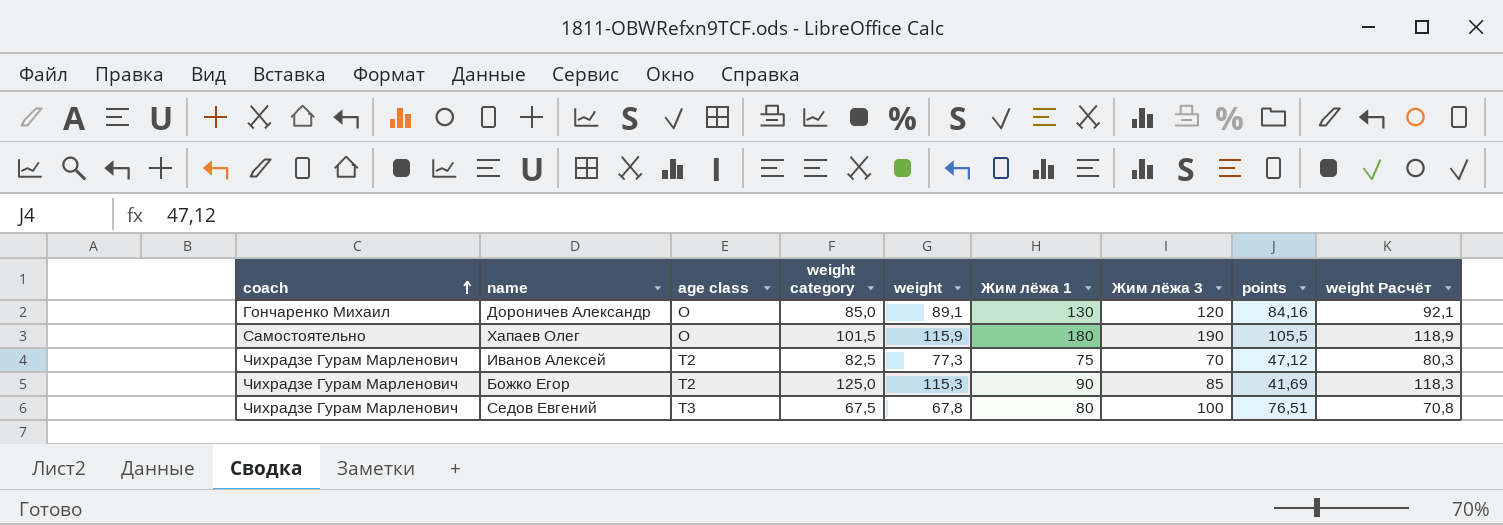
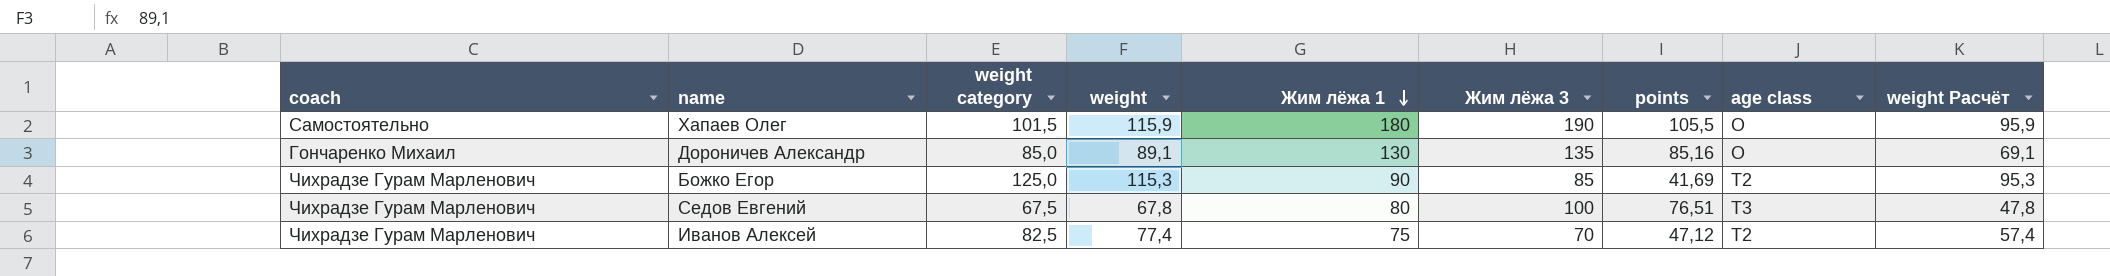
row order: coach ascending -> Жим лёжа 1 descending
column age class | position: 3 -> 8
column weight Расчёт | formula: [weight] + 3 -> [weight] - 20
Дороничев Александр | Жим лёжа 3: 120 -> 135
Дороничев Александр | points: 84,16 -> 85,16
Иванов Алексей | weight: 77,3 -> 77,4

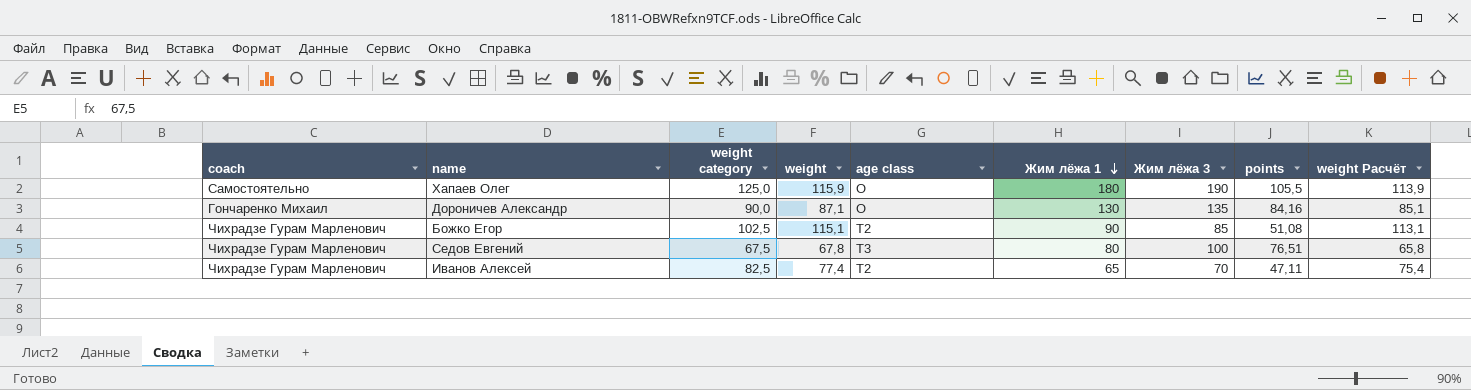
column age class | position: 8 -> 5
column weight Расчёт | formula: [weight] - 20 -> [weight] - 2
Хапаев Олег | weight category: 101,5 -> 125,0
Дороничев Александр | weight category: 85,0 -> 90,0
Дороничев Александр | weight: 89,1 -> 87,1
Дороничев Александр | points: 85,16 -> 84,16
Божко Егор | weight category: 125,0 -> 102,5
Божко Егор | weight: 115,3 -> 115,1
Божко Егор | points: 41,69 -> 51,08
Иванов Алексей | Жим лёжа 1: 75 -> 65
Иванов Алексей | points: 47,12 -> 47,11

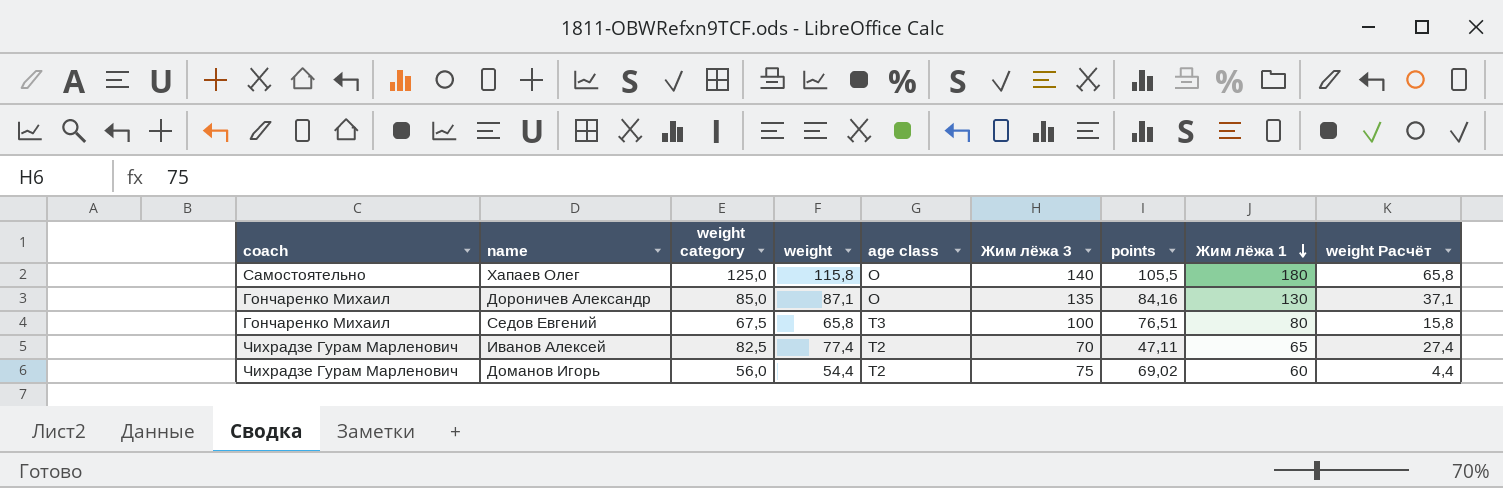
column Жим лёжа 1 | position: 6 -> 8
column weight Расчёт | formula: [weight] - 2 -> [weight] - 50
row Божко Егор: Чихрадзе Гурам Марленович | 102,5 | 115,1 | T2 | 90 | 85 | 51,08 | 113,1 -> none
Хапаев Олег | weight: 115,9 -> 115,8
Хапаев Олег | Жим лёжа 3: 190 -> 140
Дороничев Александр | weight category: 90,0 -> 85,0
Седов Евгений | coach: Чихрадзе Гурам Марленович -> Гончаренко Михаил
Седов Евгений | weight: 67,8 -> 65,8
row Доманов Игорь: none -> Чихрадзе Гурам Марленович | 56,0 | 54,4 | T2 | 75 | 69,02 | 60 | 4,4

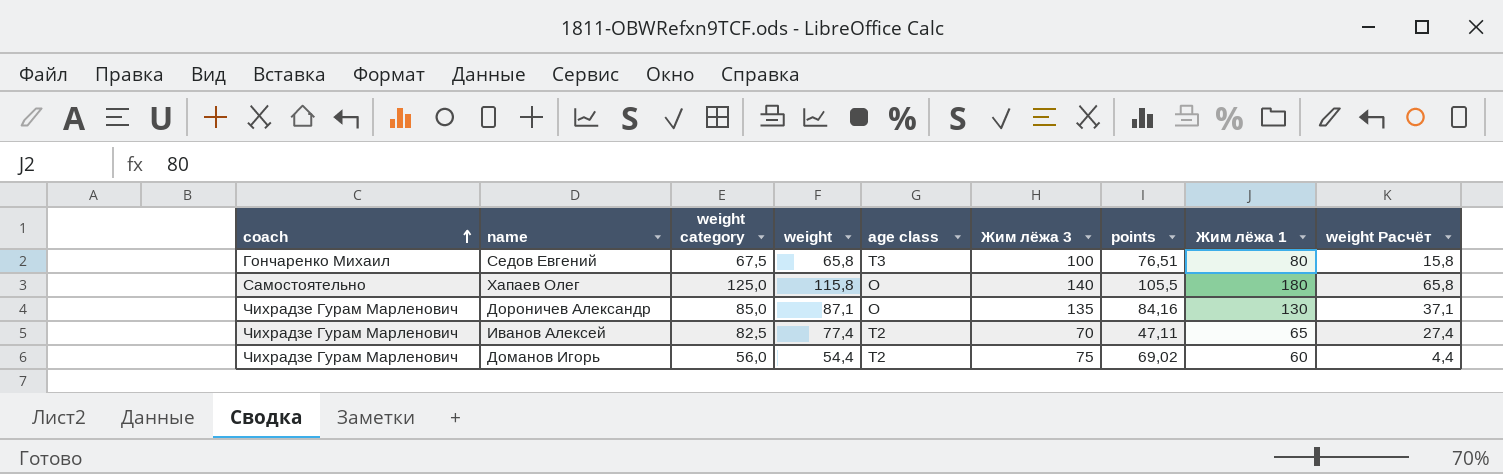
row order: Жим лёжа 1 descending -> coach ascending
Дороничев Александр | coach: Гончаренко Михаил -> Чихрадзе Гурам Марленович

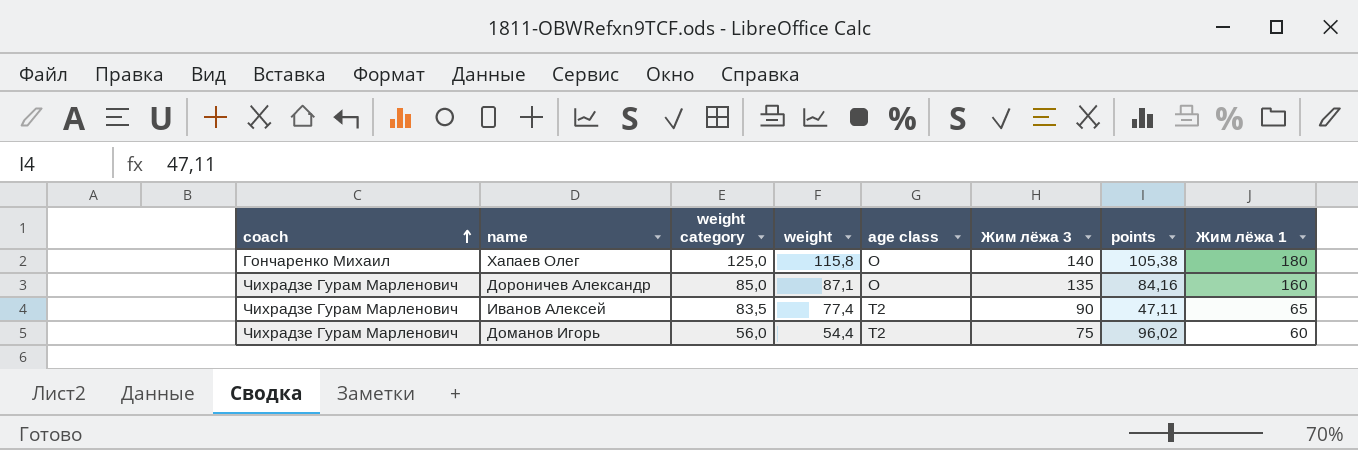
column weight Расчёт | formula: [weight] - 50 -> none
row Седов Евгений: Гончаренко Михаил | 67,5 | 65,8 | T3 | 100 | 76,51 | 80 | 15,8 -> none
Хапаев Олег | coach: Самостоятельно -> Гончаренко Михаил
Хапаев Олег | points: 105,5 -> 105,38
Дороничев Александр | Жим лёжа 1: 130 -> 160
Иванов Алексей | weight category: 82,5 -> 83,5
Иванов Алексей | Жим лёжа 3: 70 -> 90
Доманов Игорь | points: 69,02 -> 96,02

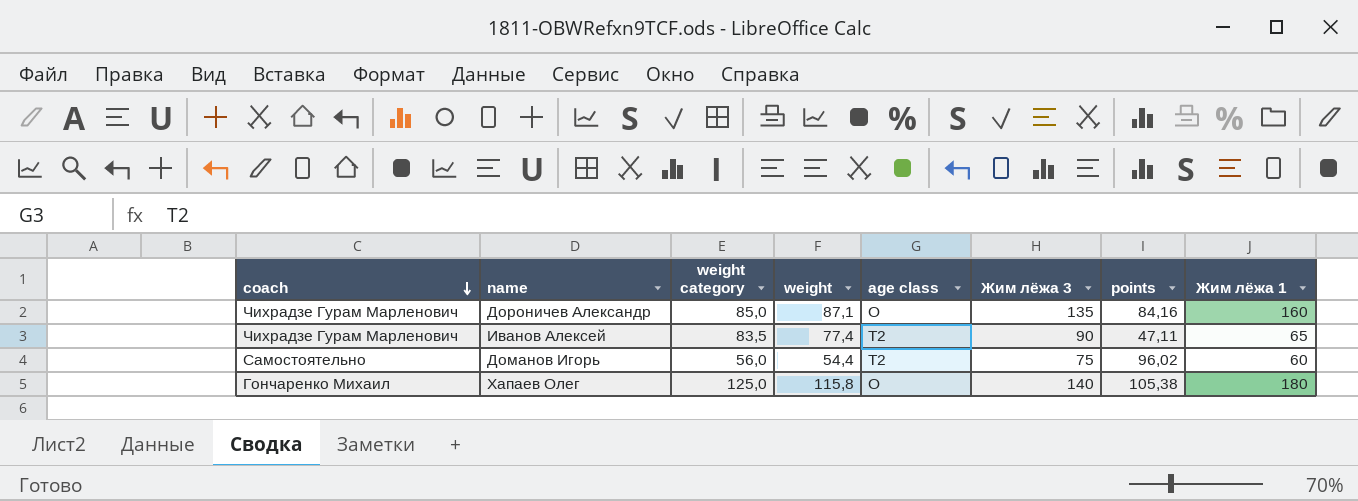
row order: coach ascending -> coach descending
Доманов Игорь | coach: Чихрадзе Гурам Марленович -> Самостоятельно

